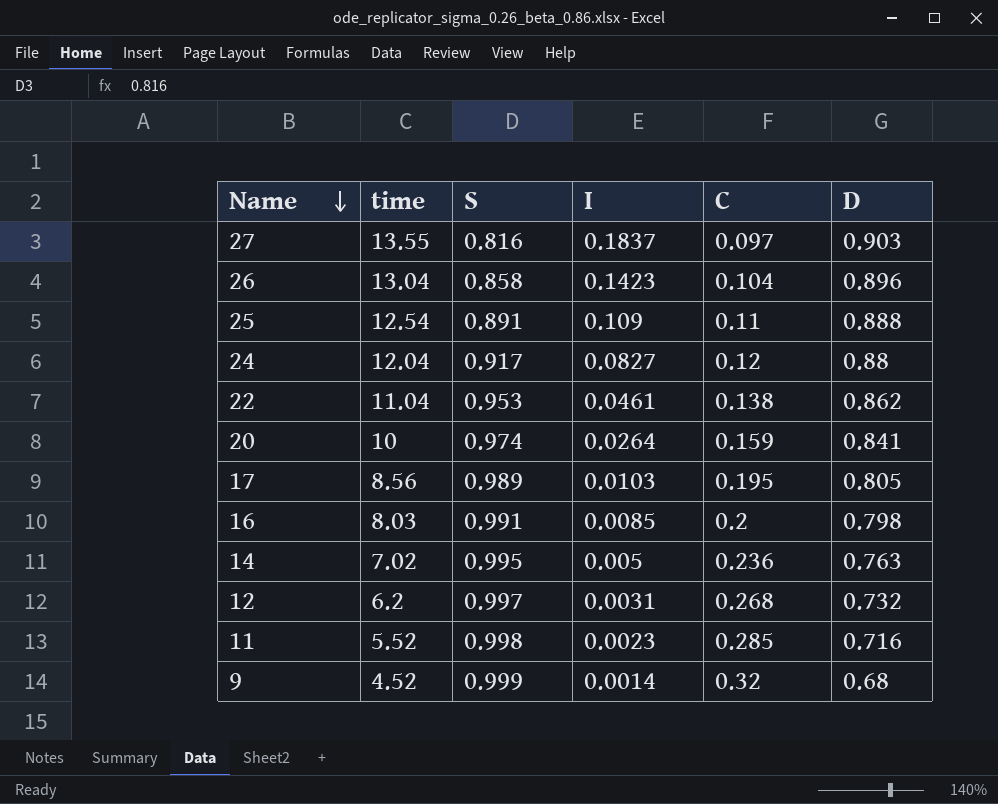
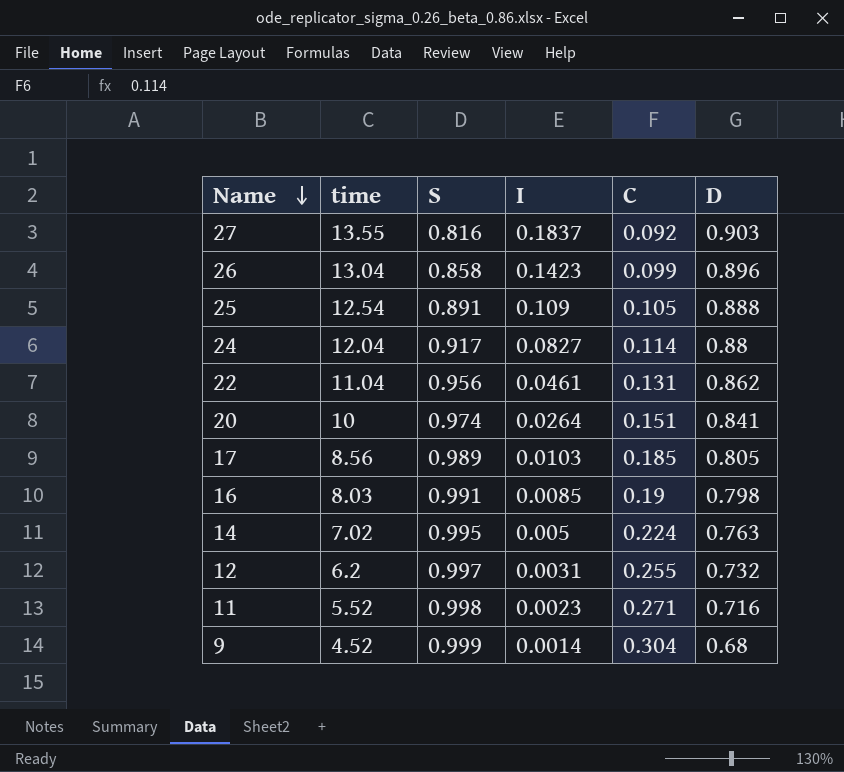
27 | C: 0.097 -> 0.092
26 | C: 0.104 -> 0.099
25 | C: 0.11 -> 0.105
24 | C: 0.12 -> 0.114
22 | S: 0.953 -> 0.956
22 | C: 0.138 -> 0.131
20 | C: 0.159 -> 0.151
17 | C: 0.195 -> 0.185
16 | C: 0.2 -> 0.19
14 | C: 0.236 -> 0.224
12 | C: 0.268 -> 0.255
11 | C: 0.285 -> 0.271
9 | C: 0.32 -> 0.304

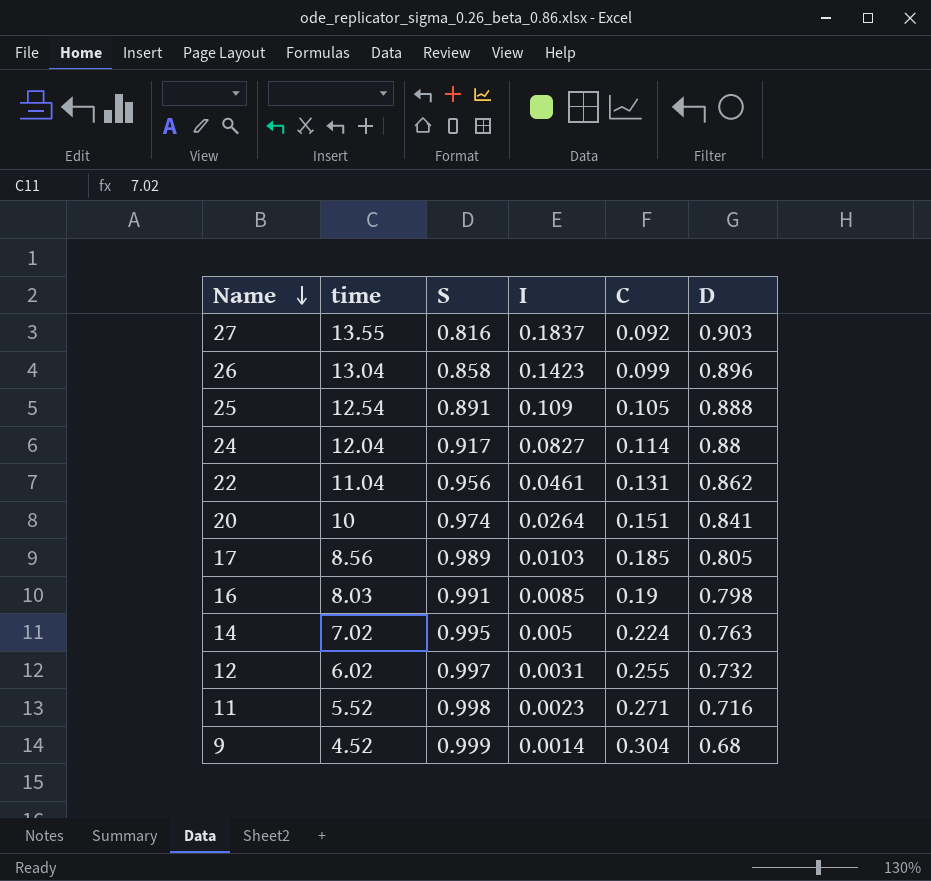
12 | time: 6.2 -> 6.02

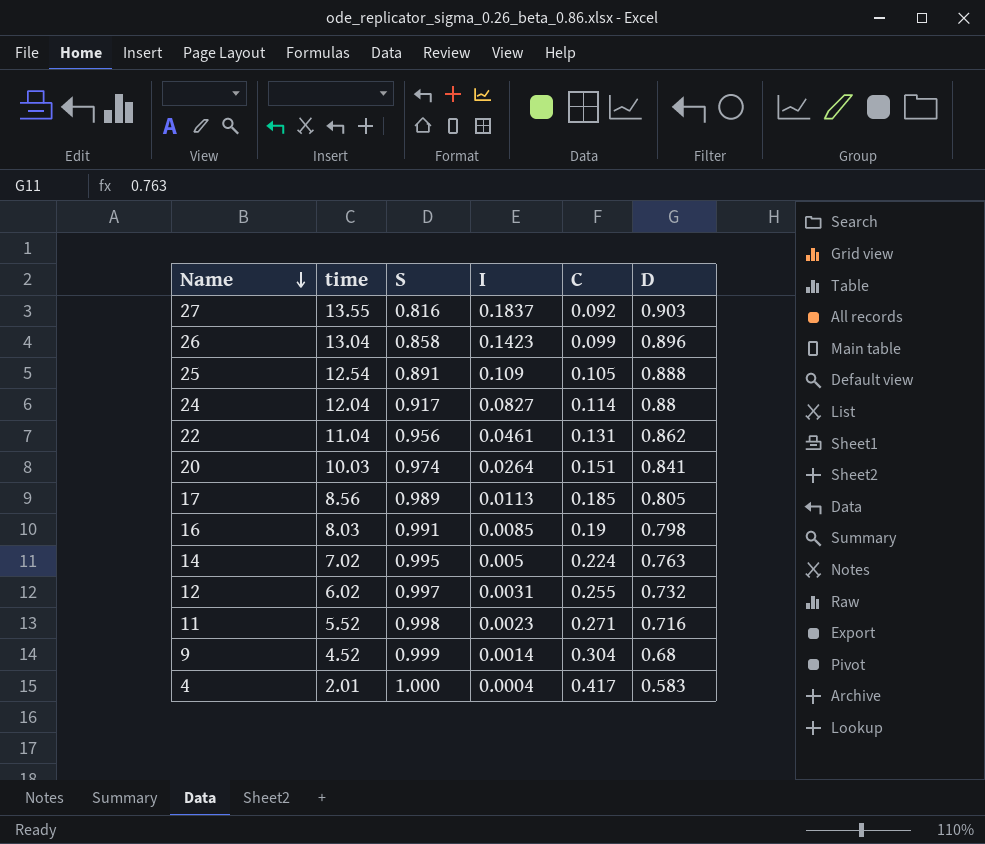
20 | time: 10 -> 10.03
17 | I: 0.0103 -> 0.0113
row 4: none -> 2.01 | 1.000 | 0.0004 | 0.417 | 0.583

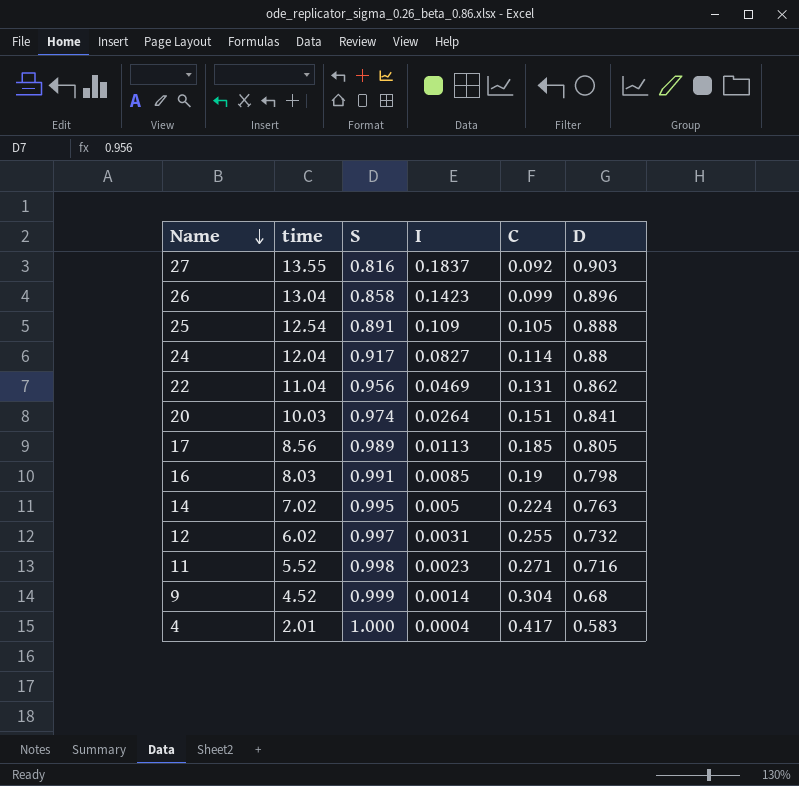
22 | I: 0.0461 -> 0.0469

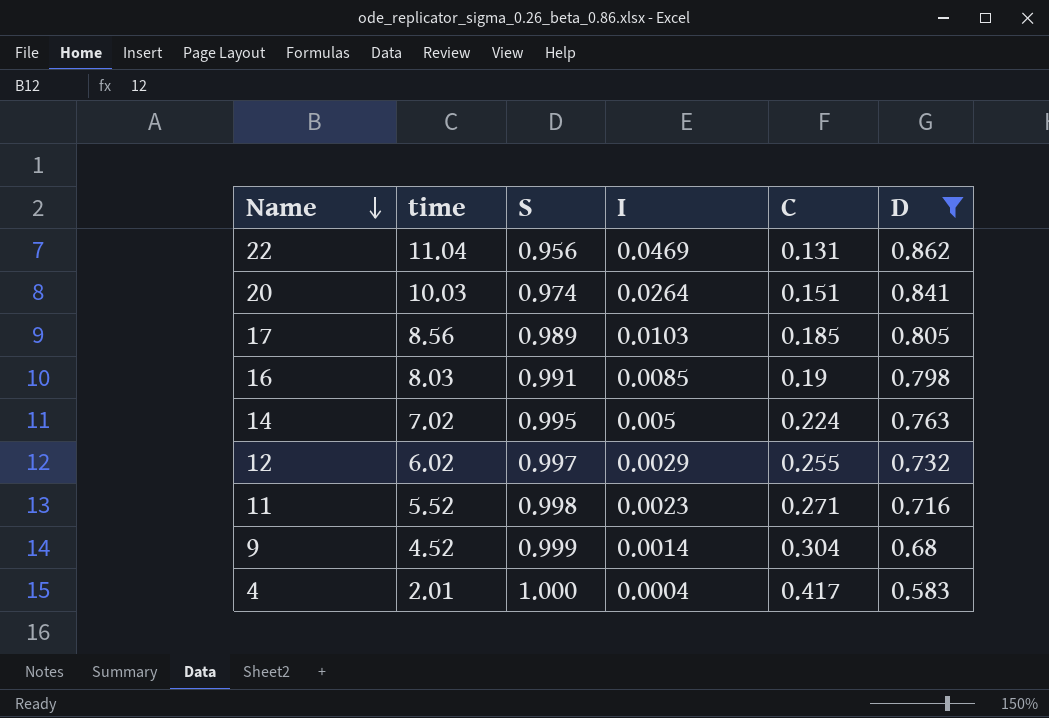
filter: none -> D <= 0.862
17 | I: 0.0113 -> 0.0103
12 | I: 0.0031 -> 0.0029

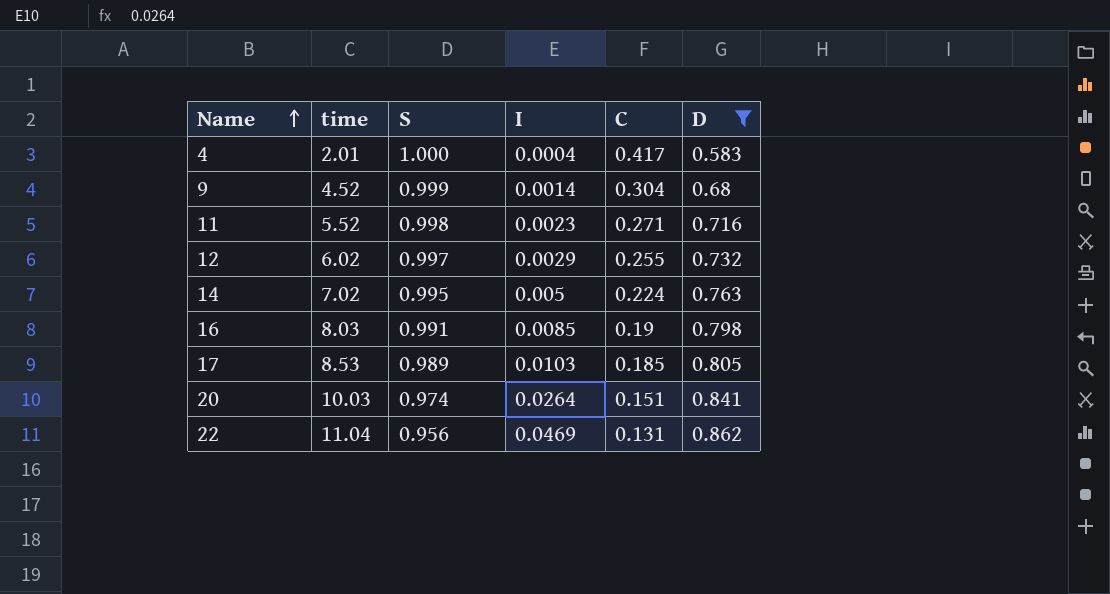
row order: Name descending -> Name ascending
17 | time: 8.56 -> 8.53

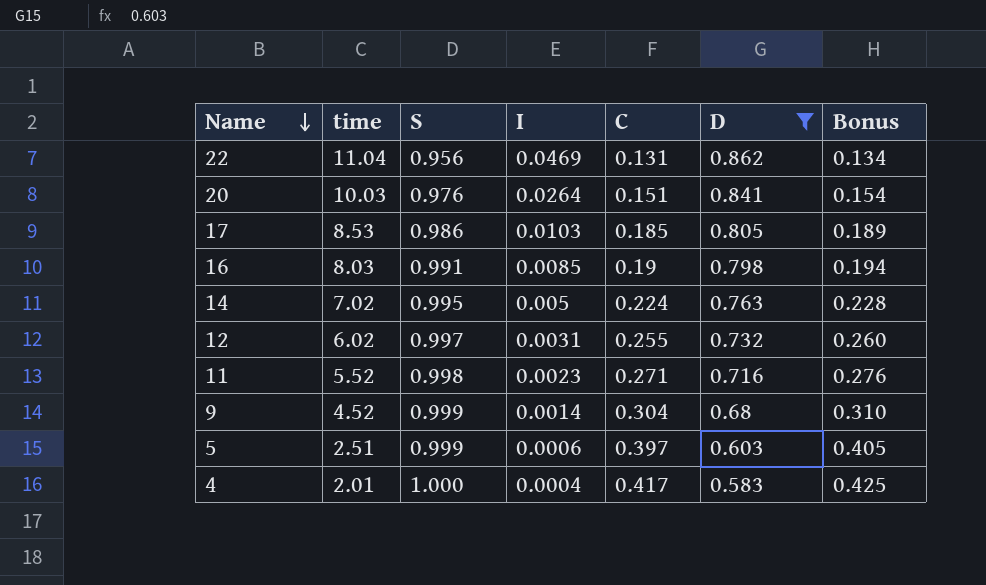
row order: Name ascending -> Name descending
column Bonus | formula: none -> [C] * 1.02
20 | S: 0.974 -> 0.976
17 | S: 0.989 -> 0.986
12 | I: 0.0029 -> 0.0031
row 5: none -> 2.51 | 0.999 | 0.0006 | 0.397 | 0.603 | 0.405

